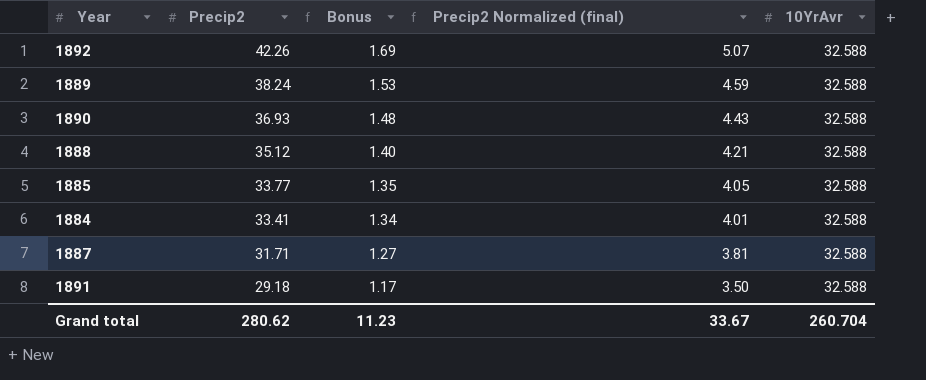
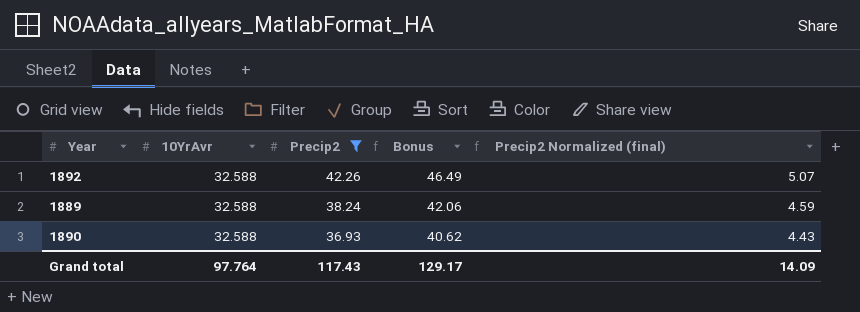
filter: none -> Precip2 >= 36.93
column 10YrAvr | position: 5 -> 2
column Bonus | formula: [Precip2] * 0.04 -> [Precip2] * 1.1
Grand total | 10YrAvr: 260.704 -> 97.764
Grand total | Precip2: 280.62 -> 117.43
Grand total | Bonus: 11.23 -> 129.17
Grand total | Precip2 Normalized (final): 33.67 -> 14.09

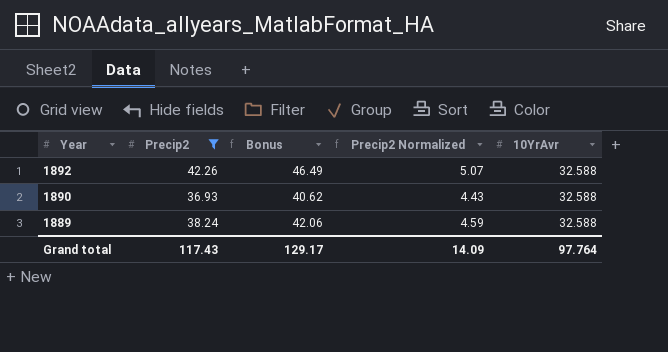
row order: Precip2 descending -> Year descending
column name: Precip2 Normalized (final) -> Precip2 Normalized
column 10YrAvr | position: 2 -> 5

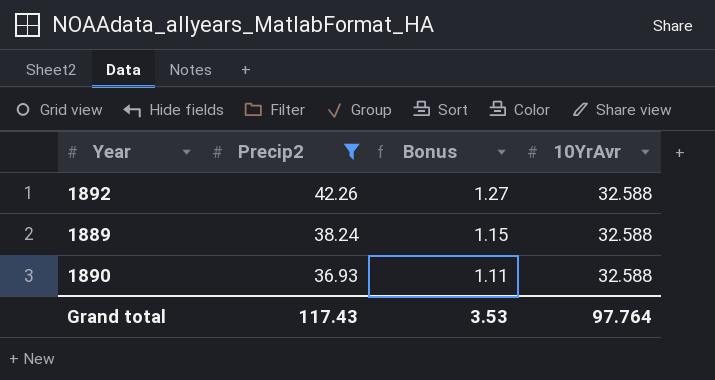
row order: Year descending -> Precip2 descending
column Precip2 Normalized | formula: [Precip2] * 0.12 -> none
column Bonus | formula: [Precip2] * 1.1 -> [Precip2] * 0.03
Grand total | Bonus: 129.17 -> 3.53

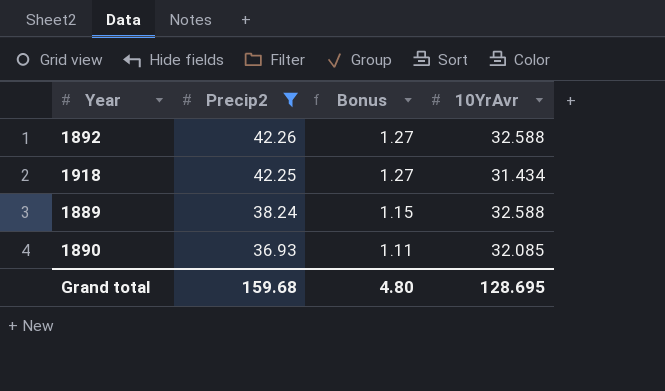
row 1918: none -> 42.25 | 1.27 | 31.434
1890 | 10YrAvr: 32.588 -> 32.085
Grand total | Precip2: 117.43 -> 159.68
Grand total | Bonus: 3.53 -> 4.80
Grand total | 10YrAvr: 97.764 -> 128.695

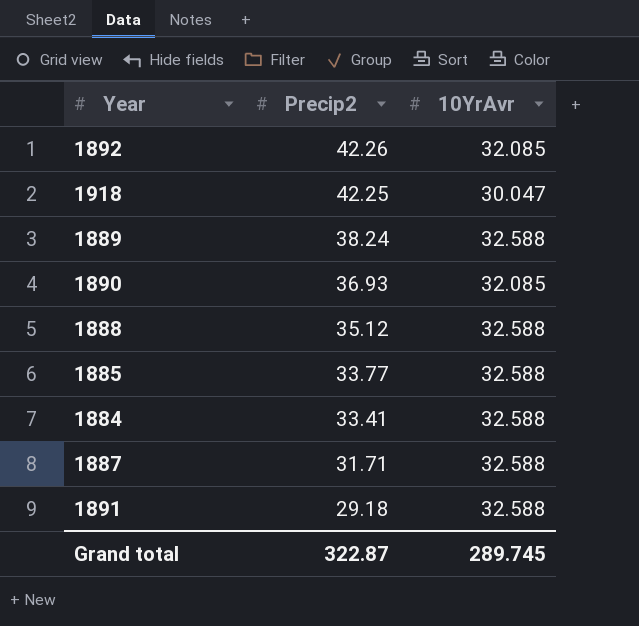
filter: Precip2 >= 36.93 -> none
column Bonus | formula: [Precip2] * 0.03 -> none
1892 | 10YrAvr: 32.588 -> 32.085
1918 | 10YrAvr: 31.434 -> 30.047
Grand total | Precip2: 159.68 -> 322.87
Grand total | 10YrAvr: 128.695 -> 289.745

